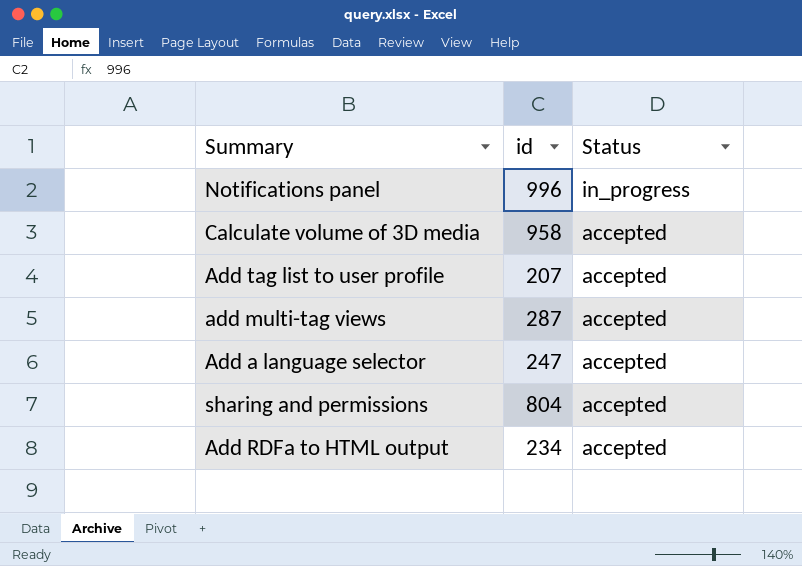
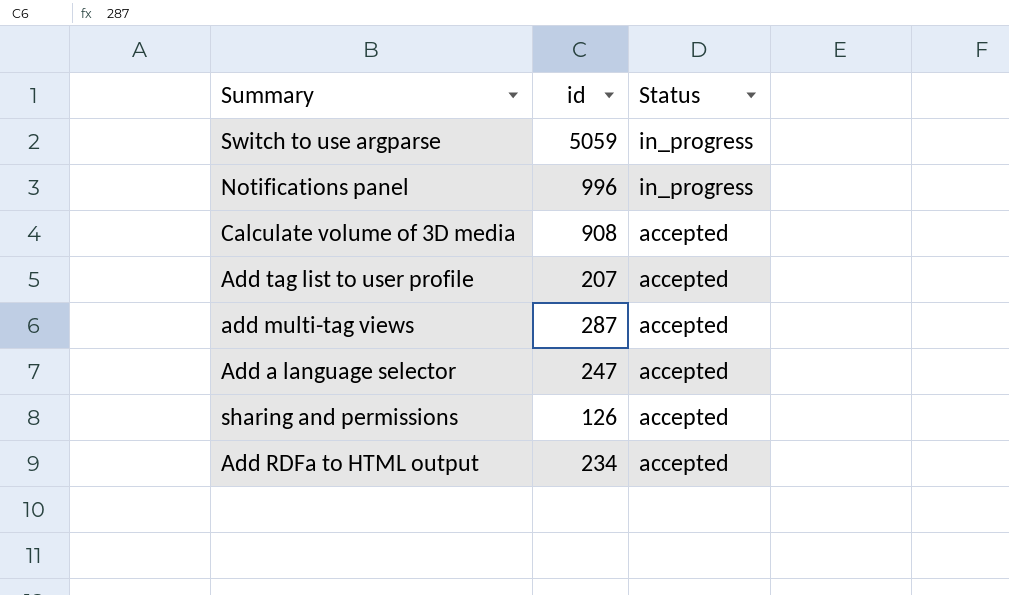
row Switch to use argparse: none -> 5059 | in_progress
Calculate volume of 3D media | id: 958 -> 908
sharing and permissions | id: 804 -> 126

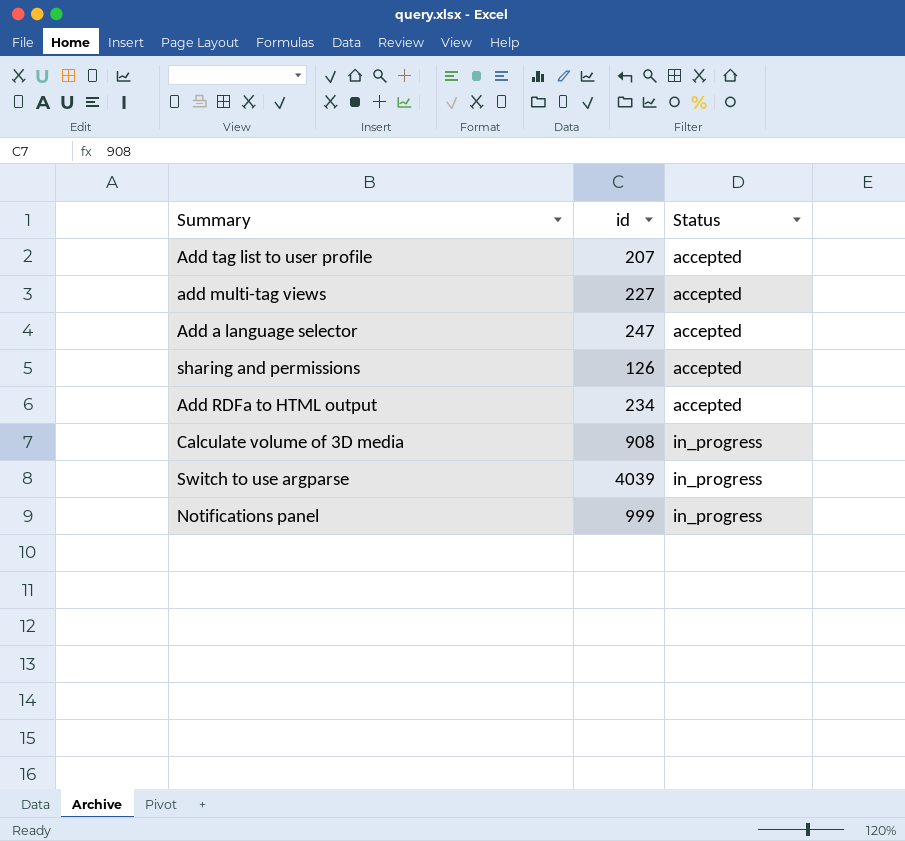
row order: Status descending -> Status ascending
add multi-tag views | id: 287 -> 227
Calculate volume of 3D media | Status: accepted -> in_progress
Switch to use argparse | id: 5059 -> 4039
Notifications panel | id: 996 -> 999

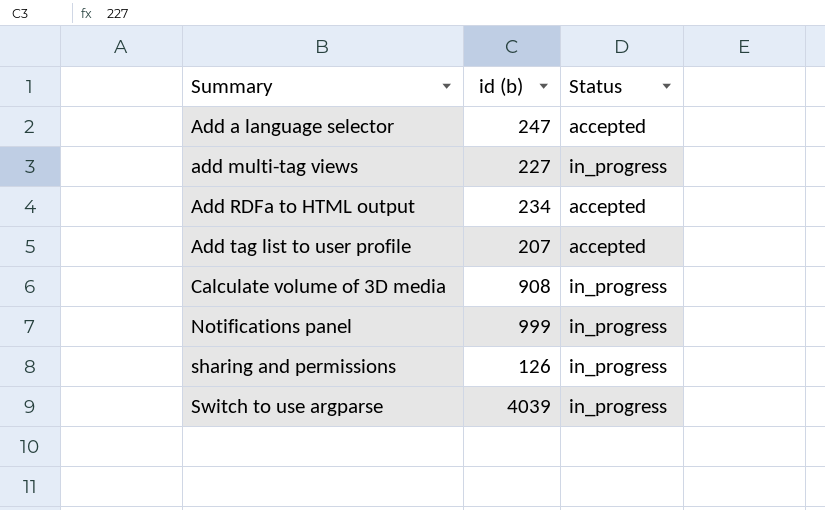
row order: Status ascending -> Summary ascending
column name: id -> id (b)
add multi-tag views | Status: accepted -> in_progress
sharing and permissions | Status: accepted -> in_progress

